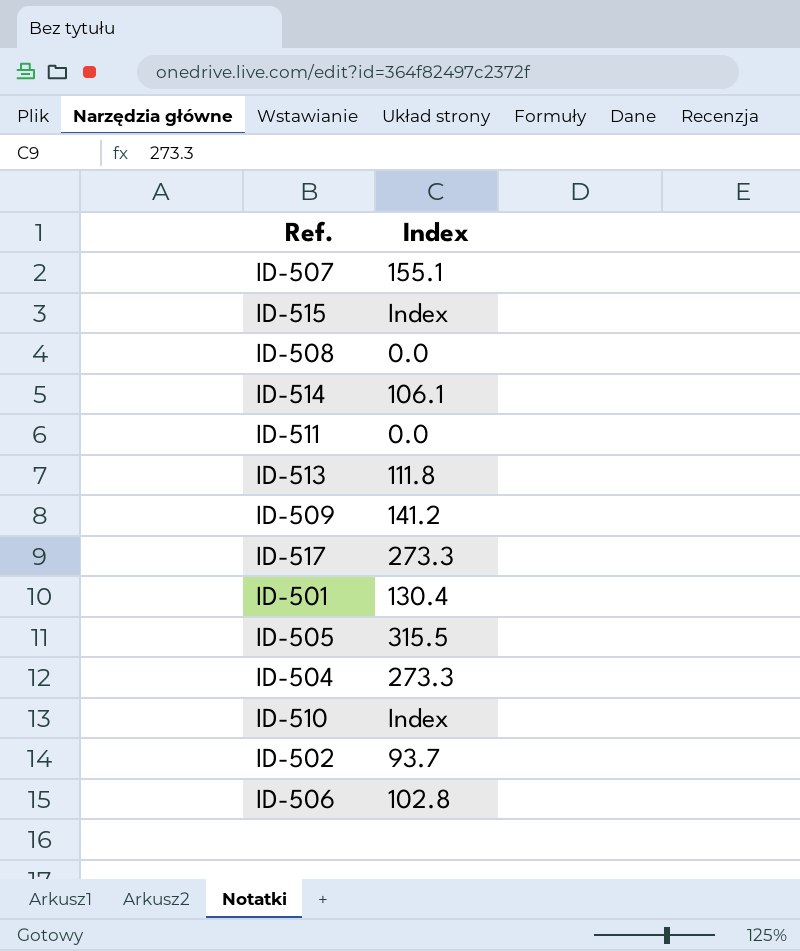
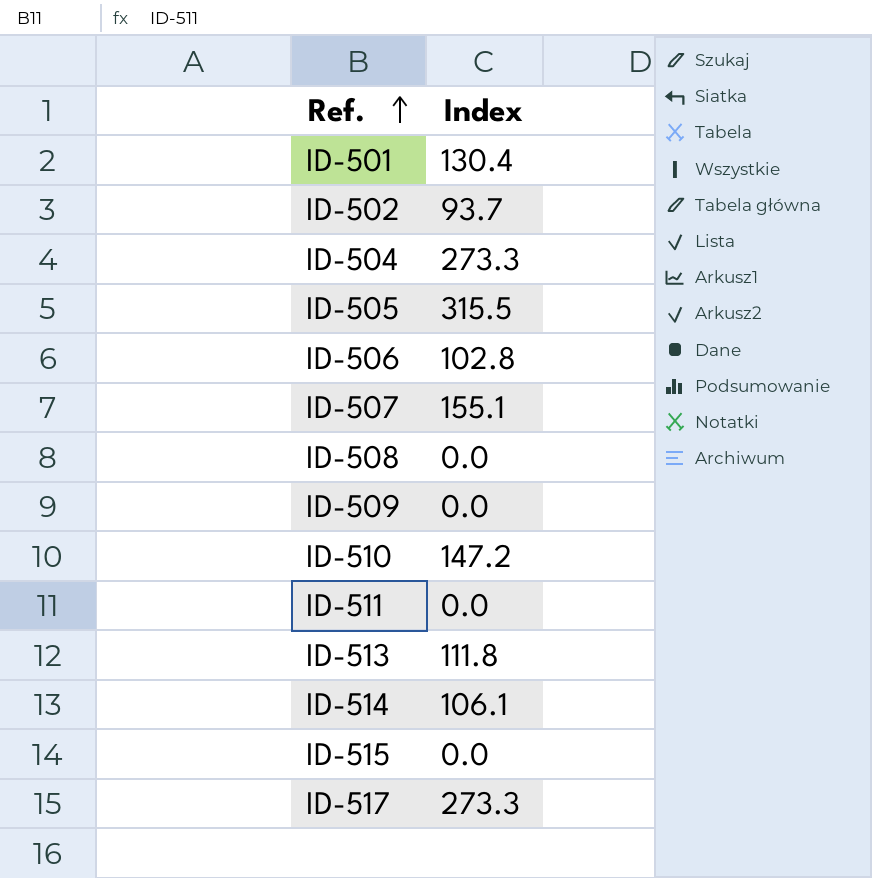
row order: none -> Ref. ascending
ID-509 | Index: 141.2 -> 0.0
ID-510 | Index: Index -> 147.2
ID-515 | Index: Index -> 0.0

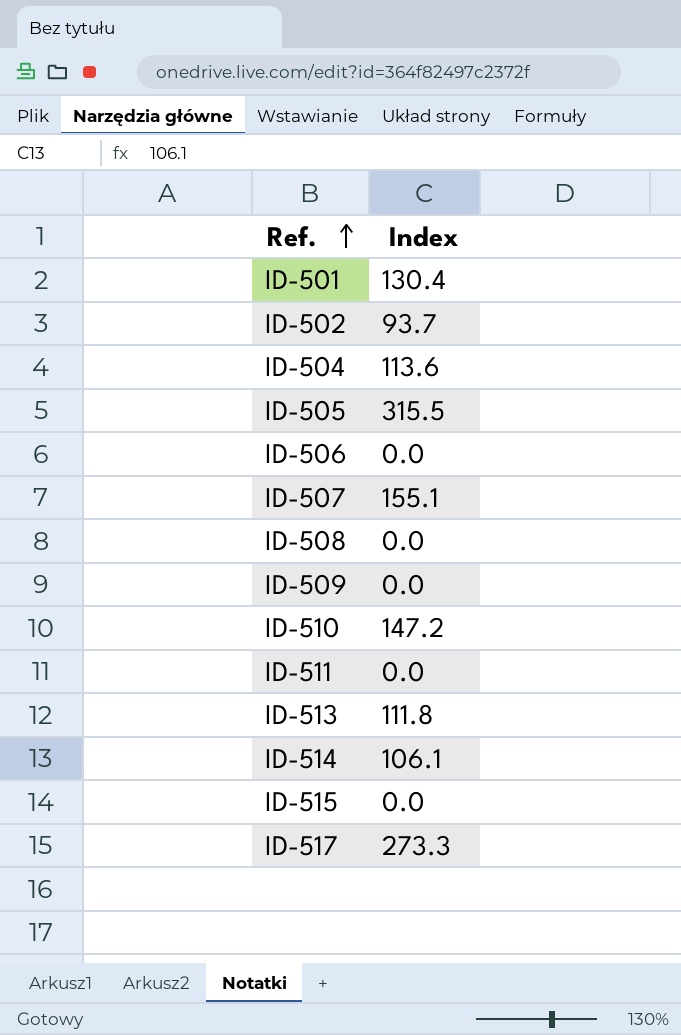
ID-504 | Index: 273.3 -> 113.6
ID-506 | Index: 102.8 -> 0.0

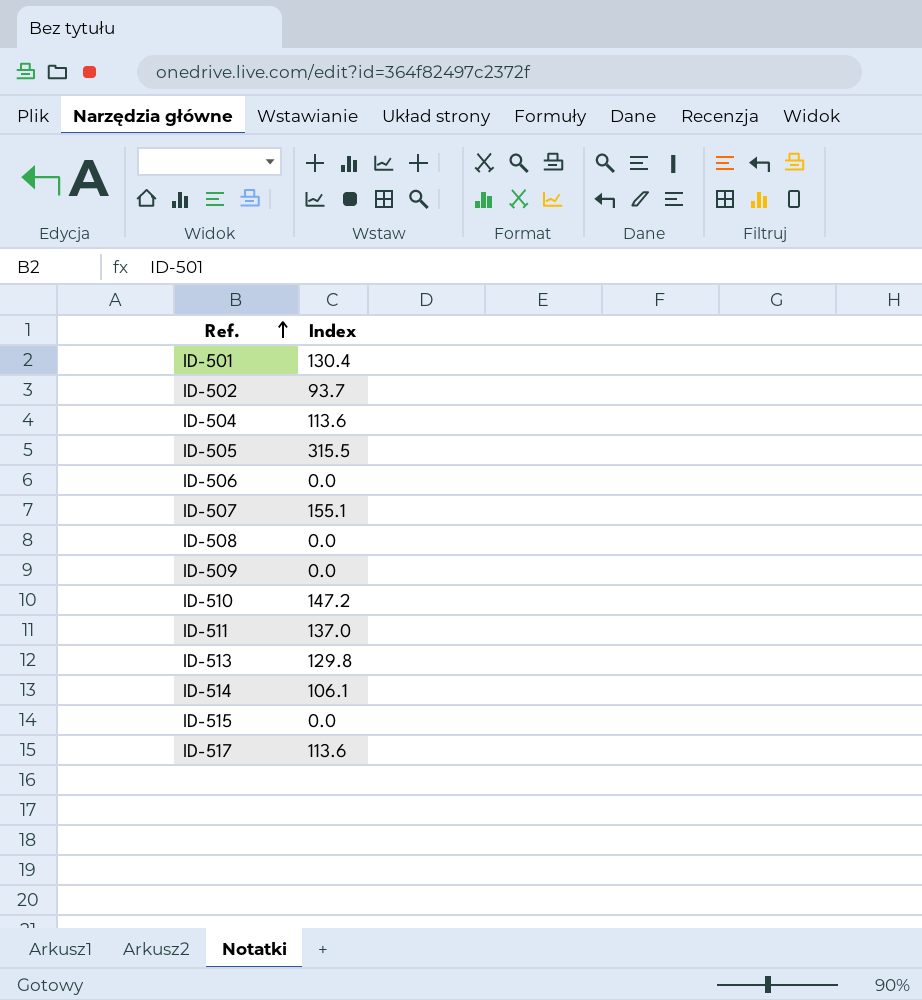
ID-511 | Index: 0.0 -> 137.0
ID-513 | Index: 111.8 -> 129.8
ID-517 | Index: 273.3 -> 113.6

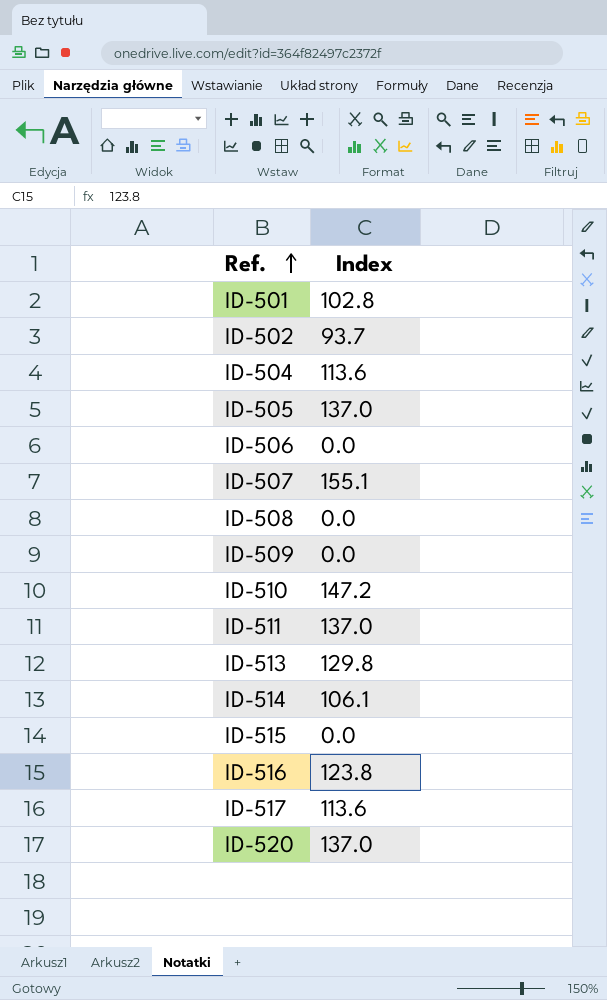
ID-501 | Index: 130.4 -> 102.8
ID-505 | Index: 315.5 -> 137.0
row ID-516: none -> 123.8
row ID-520: none -> 137.0

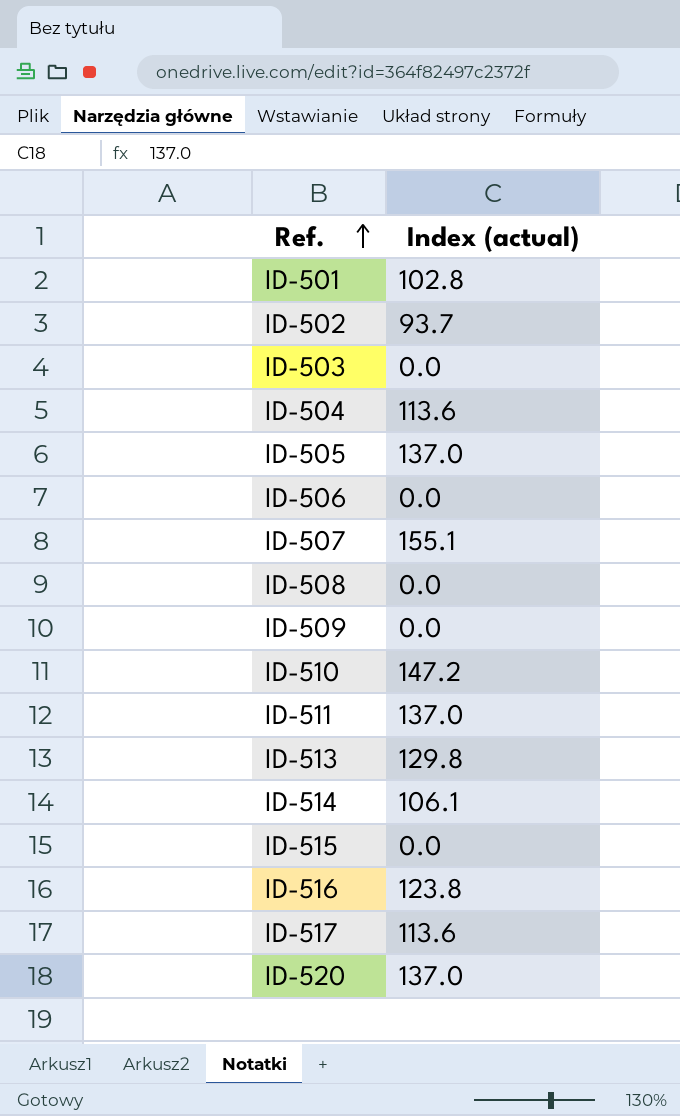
column name: Index -> Index (actual)
row ID-503: none -> 0.0

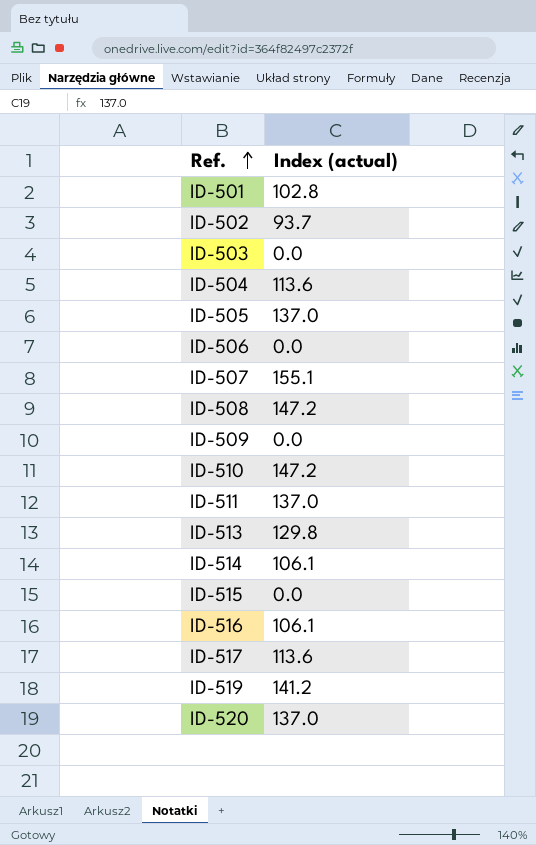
ID-508 | Index (actual): 0.0 -> 147.2
ID-516 | Index (actual): 123.8 -> 106.1
row ID-519: none -> 141.2

